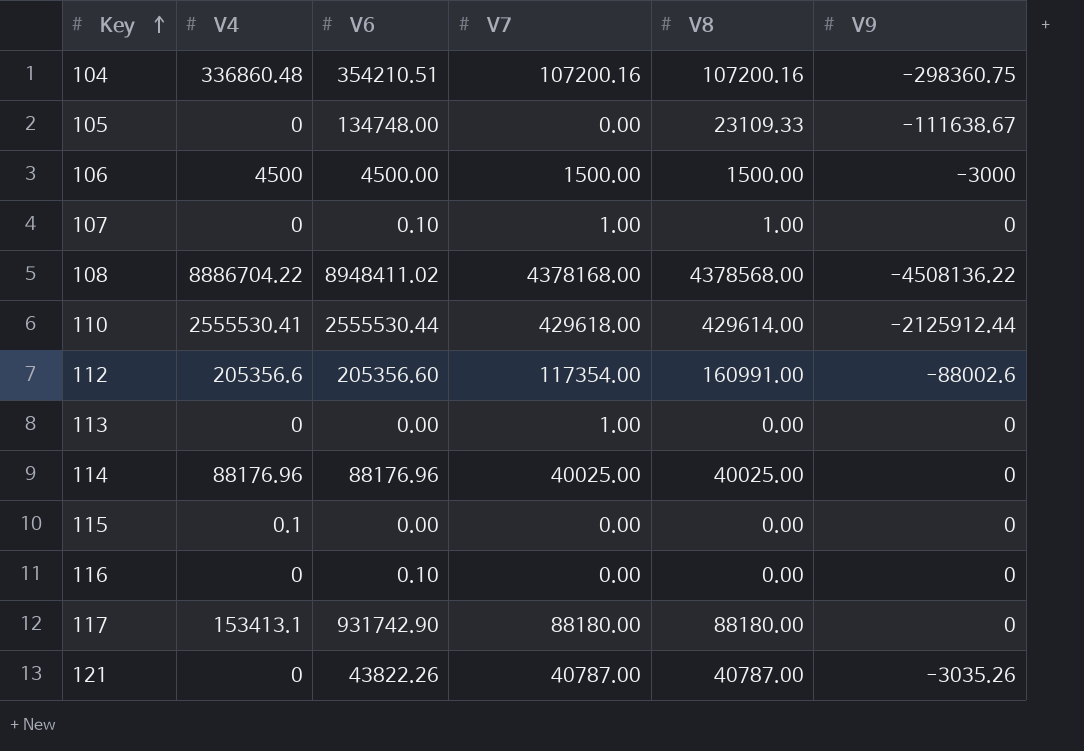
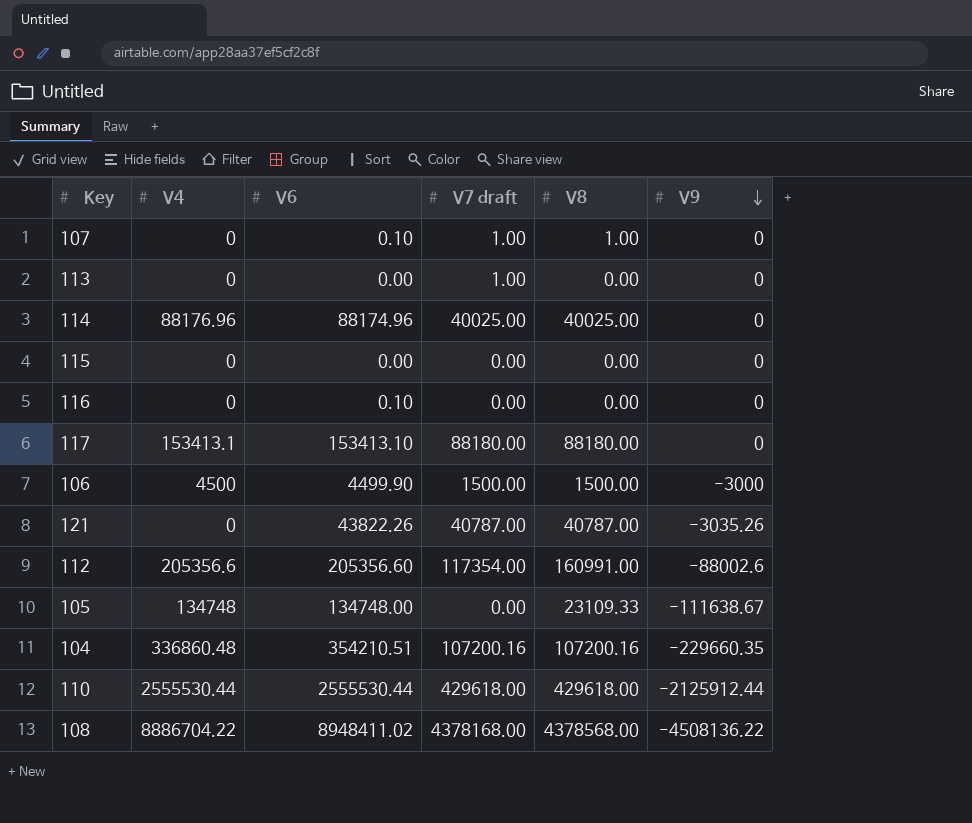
row order: Key ascending -> V9 descending
column name: V7 -> V7 draft
114 | V6: 88176.96 -> 88174.96
115 | V4: 0.1 -> 0
117 | V6: 931742.90 -> 153413.10
106 | V6: 4500.00 -> 4499.90
105 | V4: 0 -> 134748
104 | V9: -298360.75 -> -229660.35
110 | V4: 2555530.41 -> 2555530.44
110 | V8: 429614.00 -> 429618.00

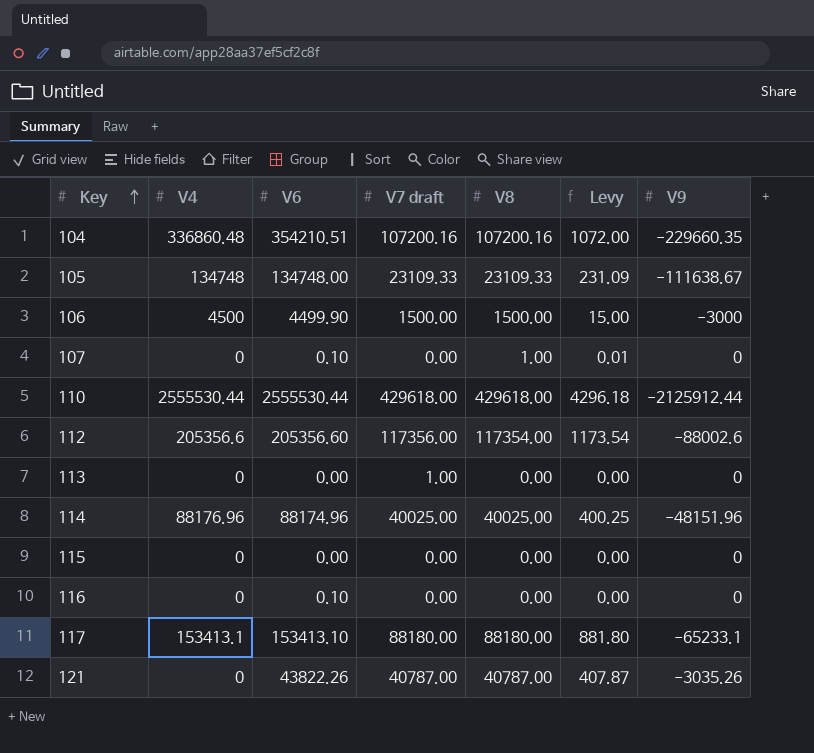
row order: V9 descending -> Key ascending
column Levy | formula: none -> [V8] * 0.01
row 108: 8886704.22 | 8948411.02 | 4378168.00 | 4378568.00 | -4508136.22 -> none
105 | V7 draft: 0.00 -> 23109.33
107 | V7 draft: 1.00 -> 0.00
112 | V7 draft: 117354.00 -> 117356.00
112 | V8: 160991.00 -> 117354.00
114 | V9: 0 -> -48151.96
117 | V9: 0 -> -65233.1

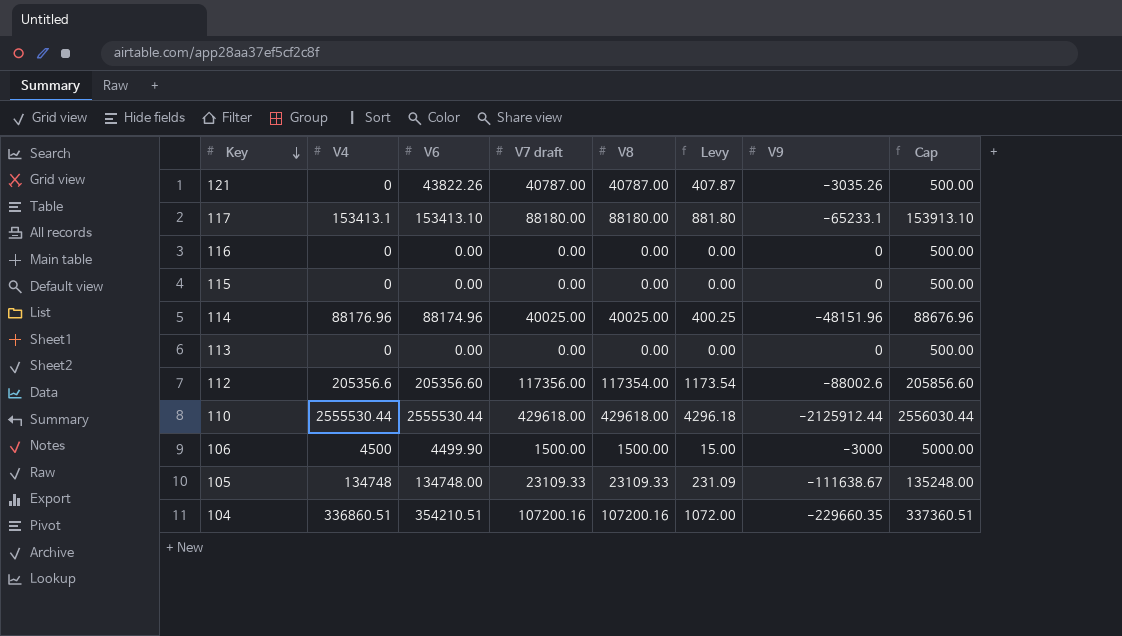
row order: Key ascending -> Key descending
column Cap | formula: none -> [V4] + 500
row 107: 0 | 0.10 | 0.00 | 1.00 | 0.01 | 0 -> none
116 | V6: 0.10 -> 0.00
113 | V7 draft: 1.00 -> 0.00
104 | V4: 336860.48 -> 336860.51

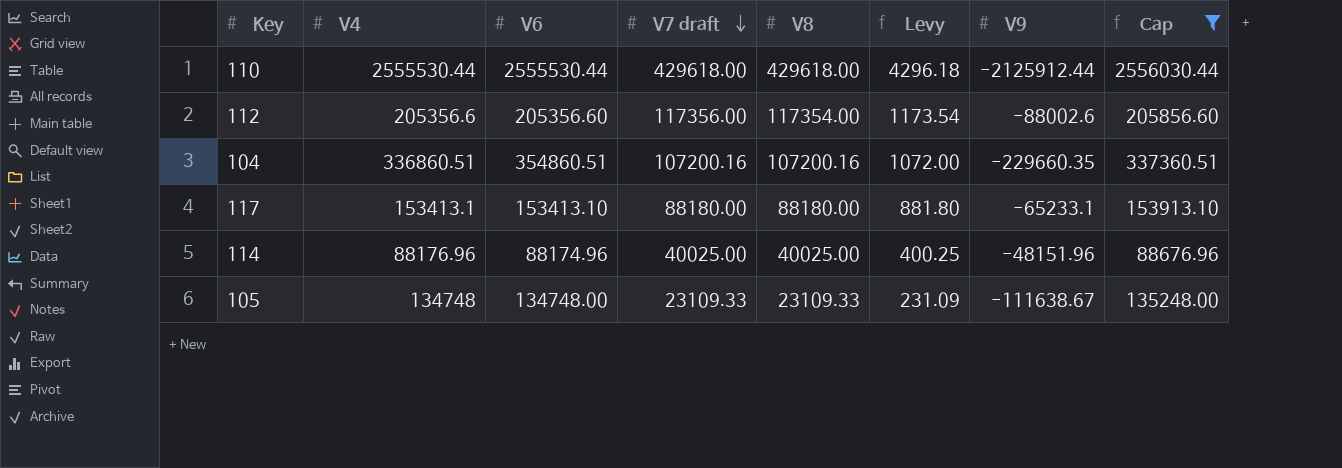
filter: none -> Cap >= 88676.96
row order: Key descending -> V7 draft descending
104 | V6: 354210.51 -> 354860.51

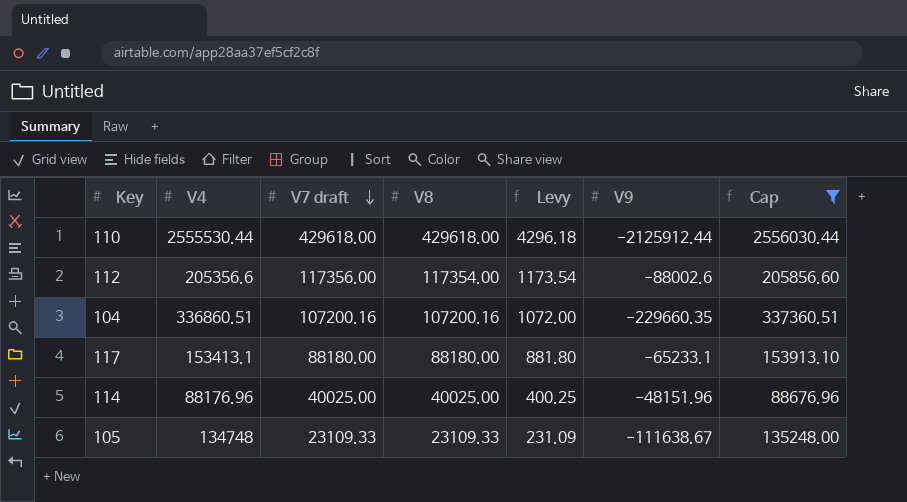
column V6 | position: 3 -> none

